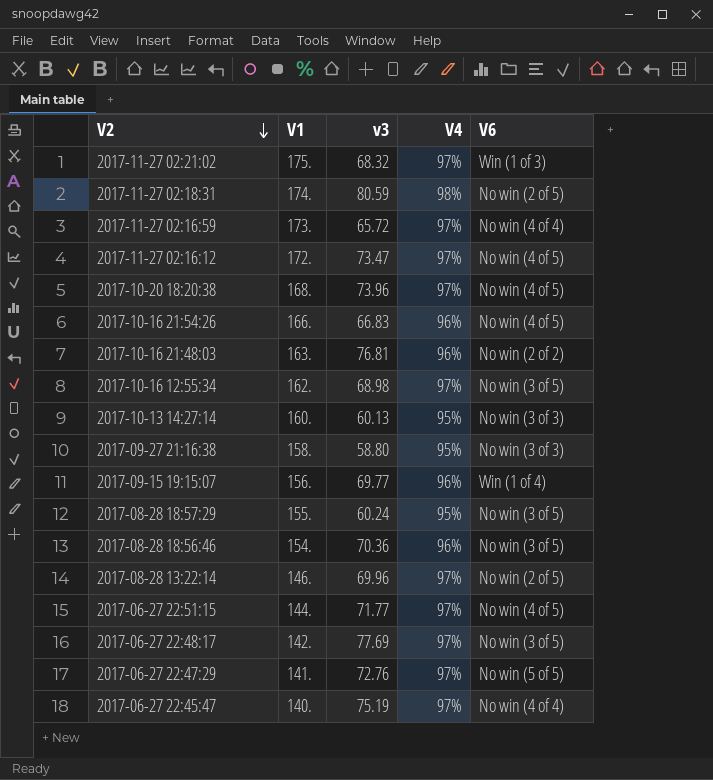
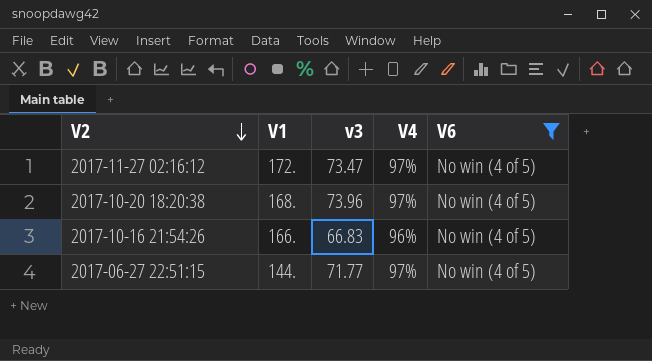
filter: none -> V6 = No win (4 of 5)

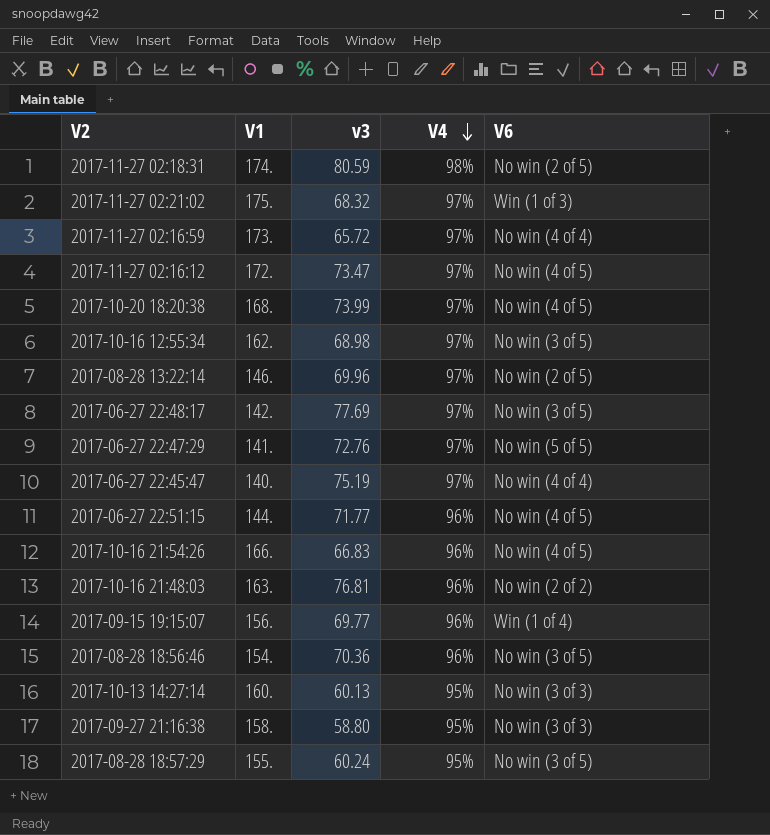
filter: V6 = No win (4 of 5) -> none
row order: V2 descending -> V4 descending
2017-10-20 18:20:38 | v3: 73.96 -> 73.99
2017-06-27 22:51:15 | V4: 97% -> 96%

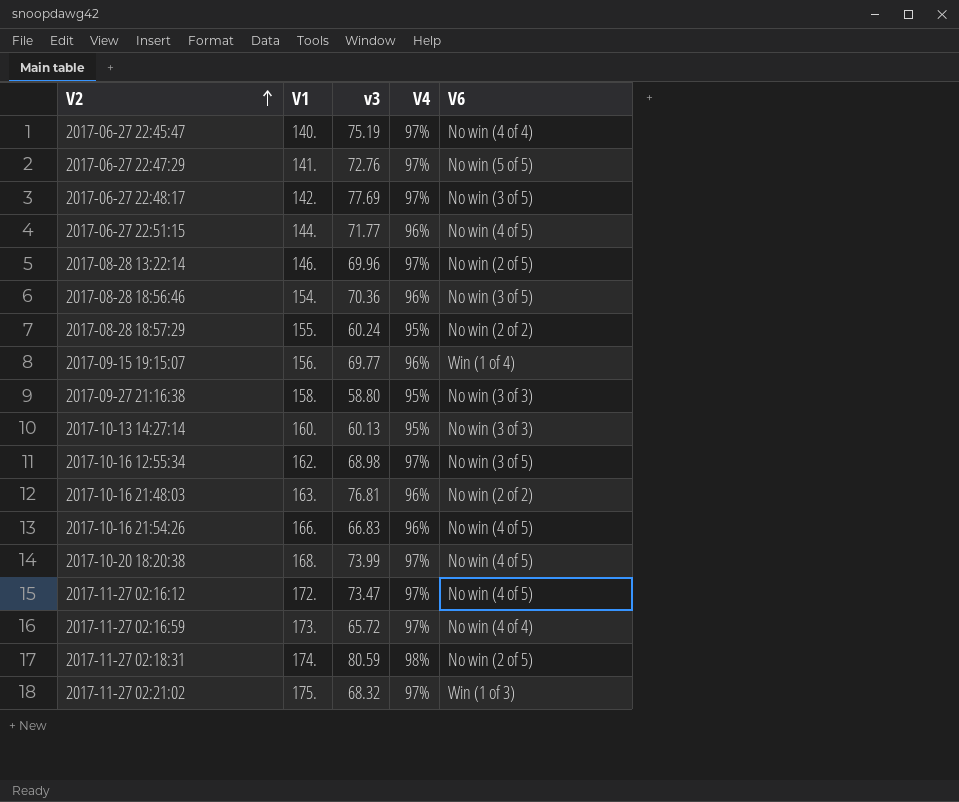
row order: V4 descending -> V2 ascending
2017-08-28 18:57:29 | V6: No win (3 of 5) -> No win (2 of 2)

